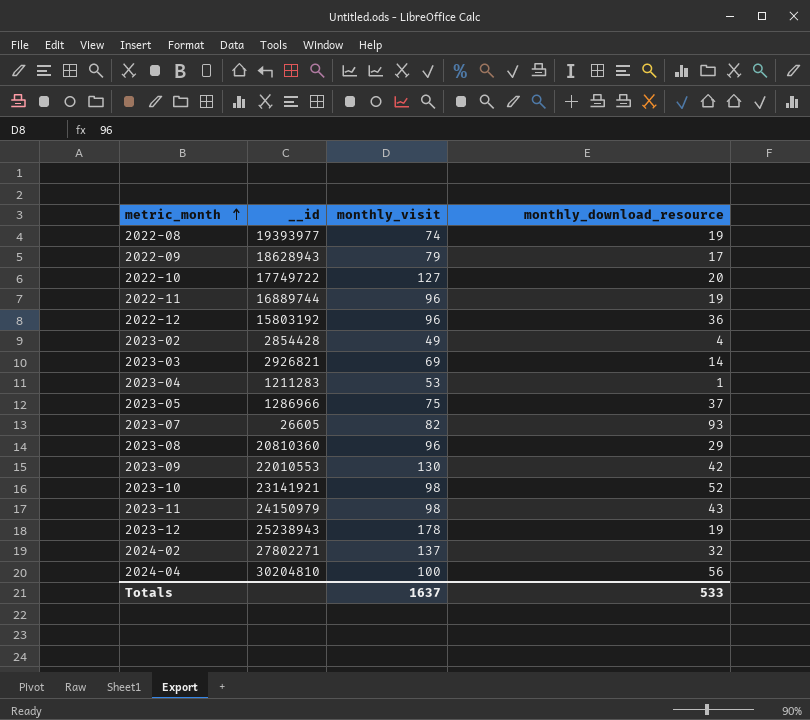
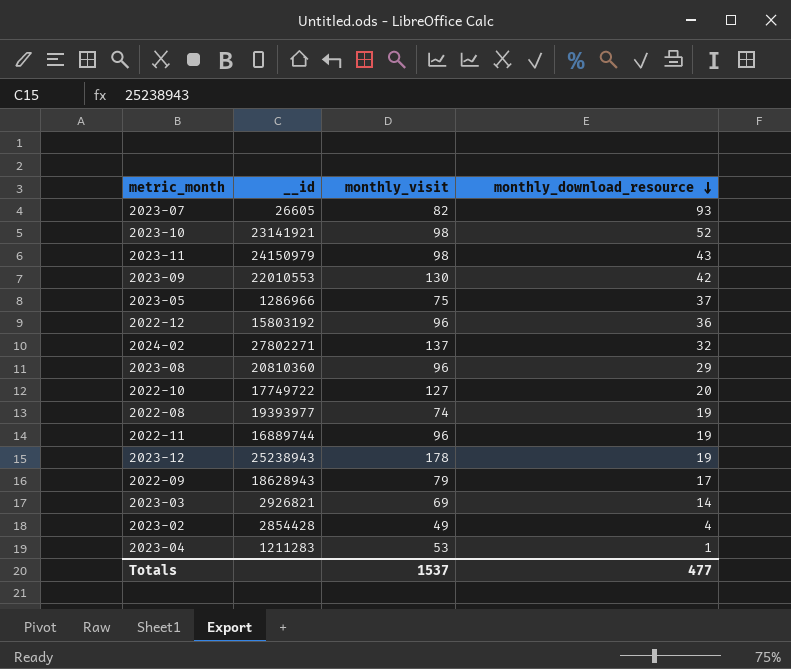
row order: metric_month ascending -> monthly_download_resource descending
row 2024-04: 30204810 | 100 | 56 -> none
Totals | monthly_visit: 1637 -> 1537
Totals | monthly_download_resource: 533 -> 477

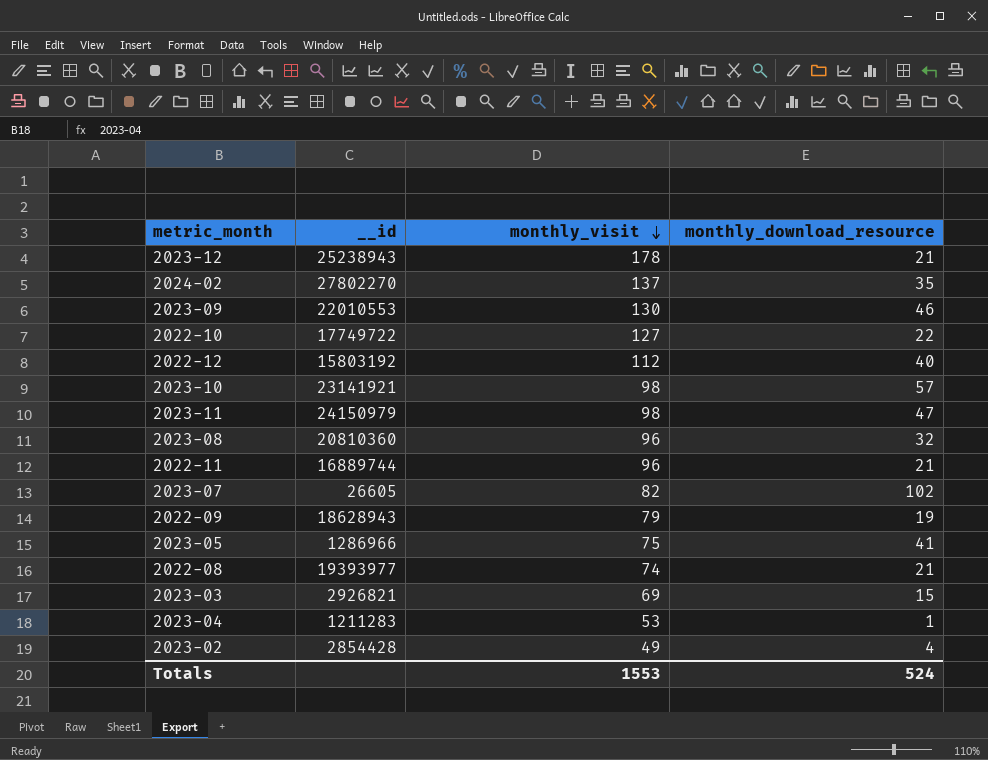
row order: monthly_download_resource descending -> monthly_visit descending
2023-12 | monthly_download_resource: 19 -> 21
2024-02 | __id: 27802271 -> 27802270
2024-02 | monthly_download_resource: 32 -> 35
2023-09 | monthly_download_resource: 42 -> 46
2022-10 | monthly_download_resource: 20 -> 22
2022-12 | monthly_visit: 96 -> 112
2022-12 | monthly_download_resource: 36 -> 40
2023-10 | monthly_download_resource: 52 -> 57
2023-11 | monthly_download_resource: 43 -> 47
2023-08 | monthly_download_resource: 29 -> 32
2022-11 | monthly_download_resource: 19 -> 21
2023-07 | monthly_download_resource: 93 -> 102
2022-09 | monthly_download_resource: 17 -> 19
2023-05 | monthly_download_resource: 37 -> 41
2022-08 | monthly_download_resource: 19 -> 21
2023-03 | monthly_download_resource: 14 -> 15
Totals | monthly_visit: 1537 -> 1553
Totals | monthly_download_resource: 477 -> 524

